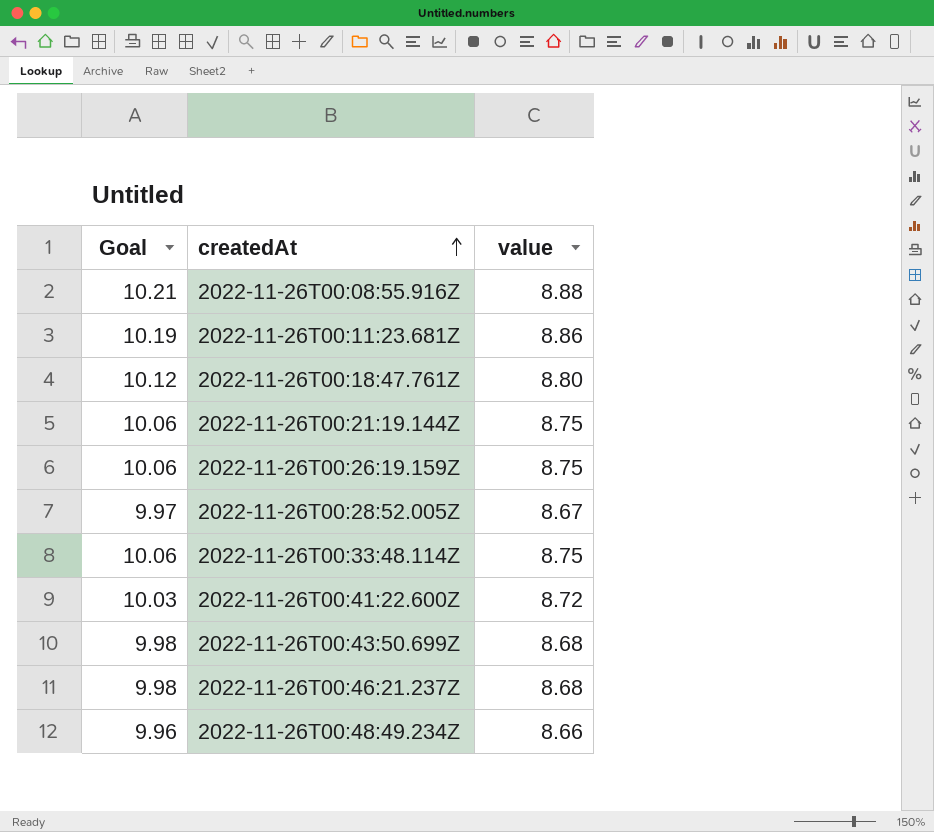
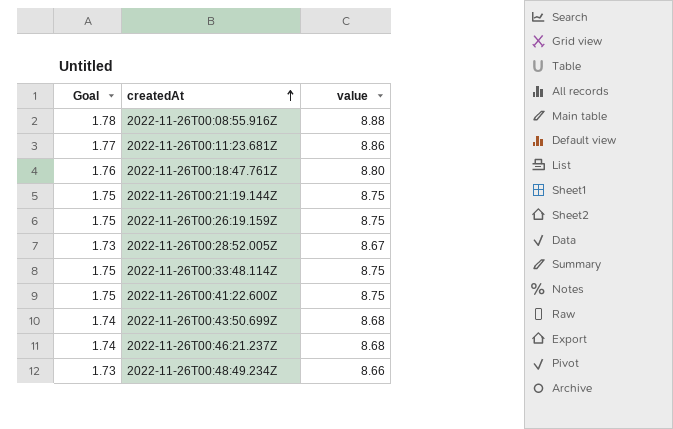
column Goal | formula: [value] * 1.15 -> [value] * 0.2
2022-11-26T00:41:22.600Z | value: 8.72 -> 8.75

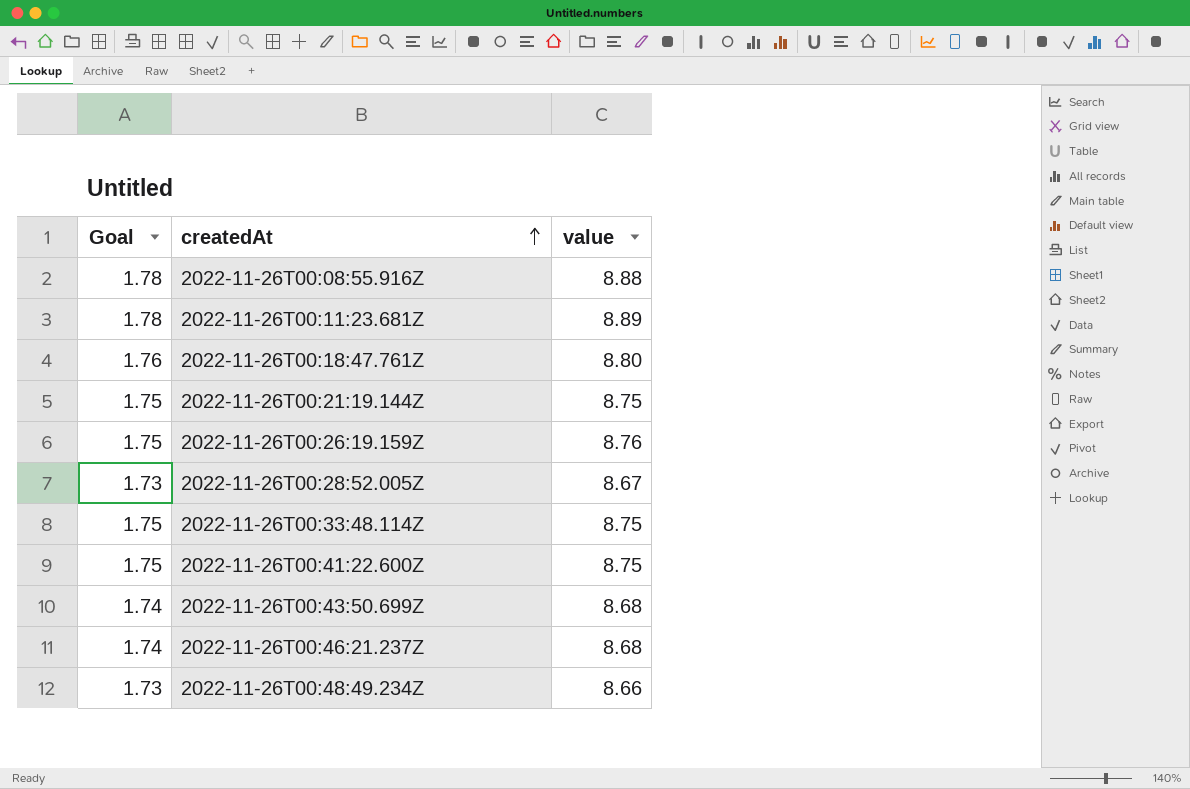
2022-11-26T00:11:23.681Z | Goal: 1.77 -> 1.78
2022-11-26T00:11:23.681Z | value: 8.86 -> 8.89
2022-11-26T00:26:19.159Z | value: 8.75 -> 8.76

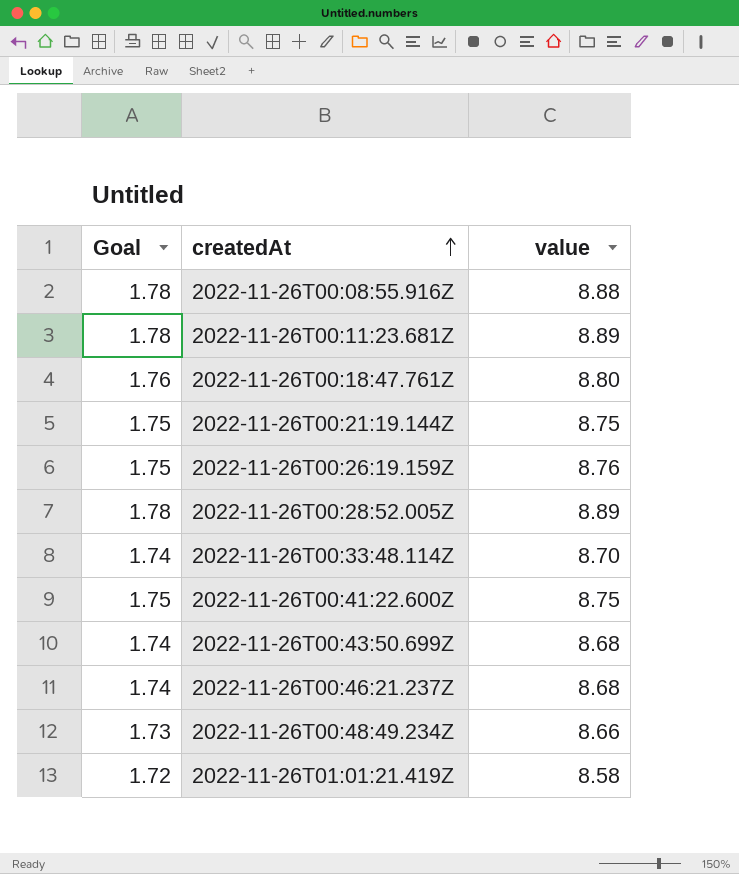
2022-11-26T00:28:52.005Z | Goal: 1.73 -> 1.78
2022-11-26T00:28:52.005Z | value: 8.67 -> 8.89
2022-11-26T00:33:48.114Z | Goal: 1.75 -> 1.74
2022-11-26T00:33:48.114Z | value: 8.75 -> 8.70
row 2022-11-26T01:01:21.419Z: none -> 1.72 | 8.58

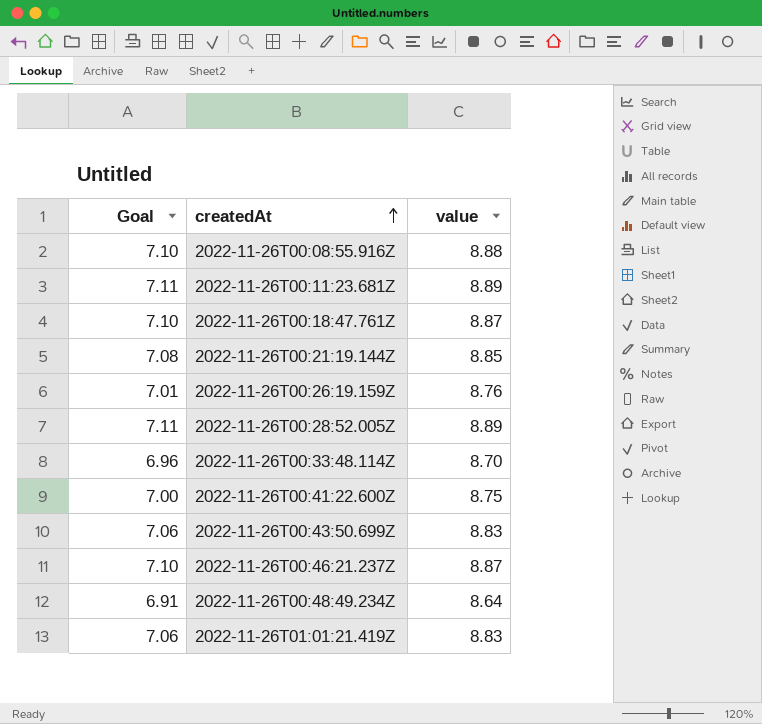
column Goal | formula: [value] * 0.2 -> [value] * 0.8
2022-11-26T00:18:47.761Z | value: 8.80 -> 8.87
2022-11-26T00:21:19.144Z | value: 8.75 -> 8.85
2022-11-26T00:43:50.699Z | value: 8.68 -> 8.83
2022-11-26T00:46:21.237Z | value: 8.68 -> 8.87
2022-11-26T00:48:49.234Z | value: 8.66 -> 8.64
2022-11-26T01:01:21.419Z | value: 8.58 -> 8.83

